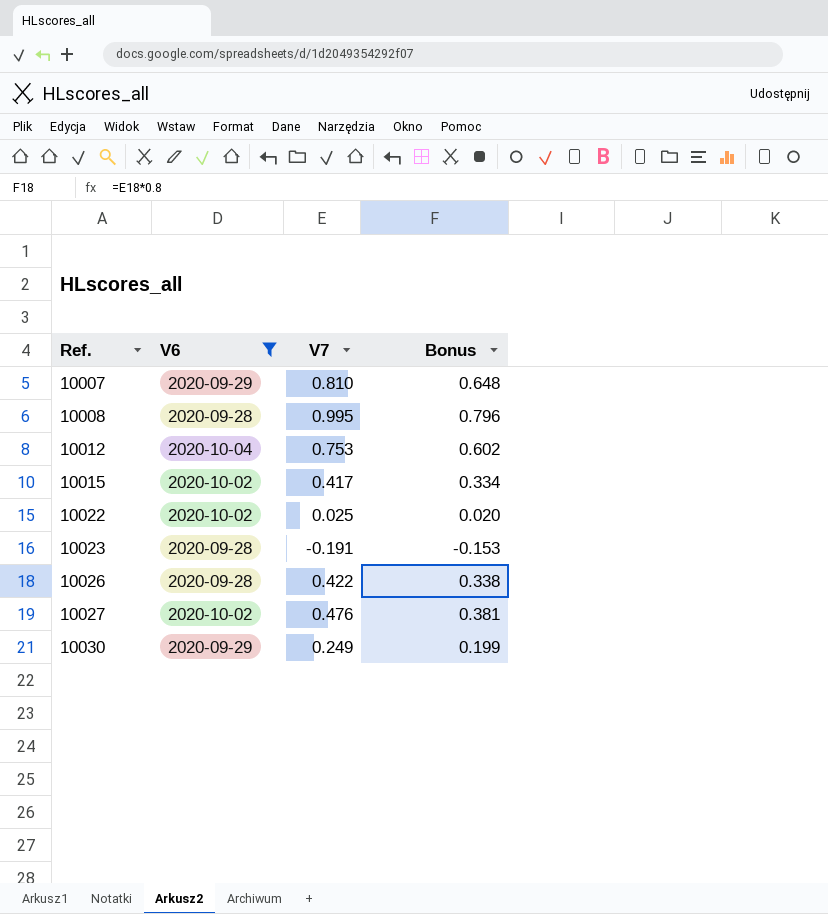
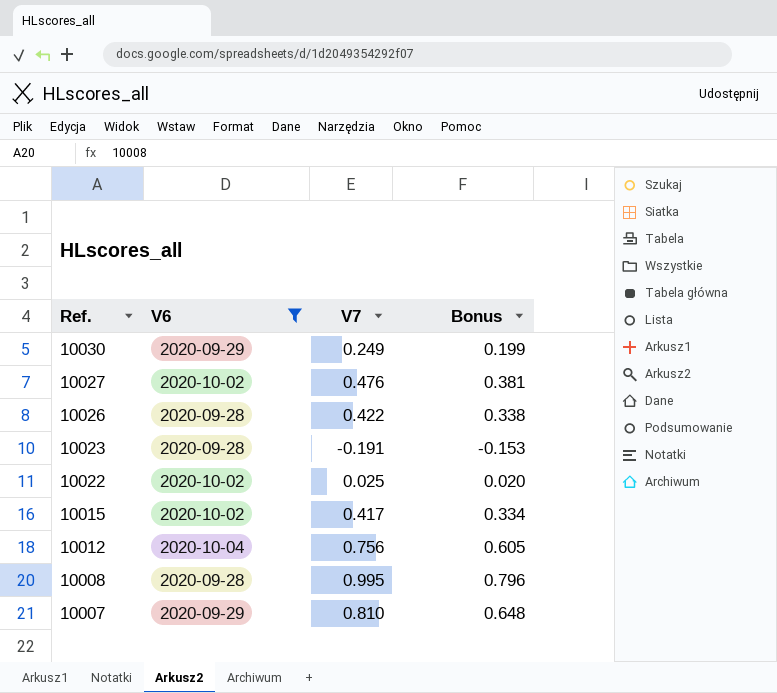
row order: Ref. ascending -> Ref. descending
10012 | V7: 0.753 -> 0.756
10012 | Bonus: 0.602 -> 0.605

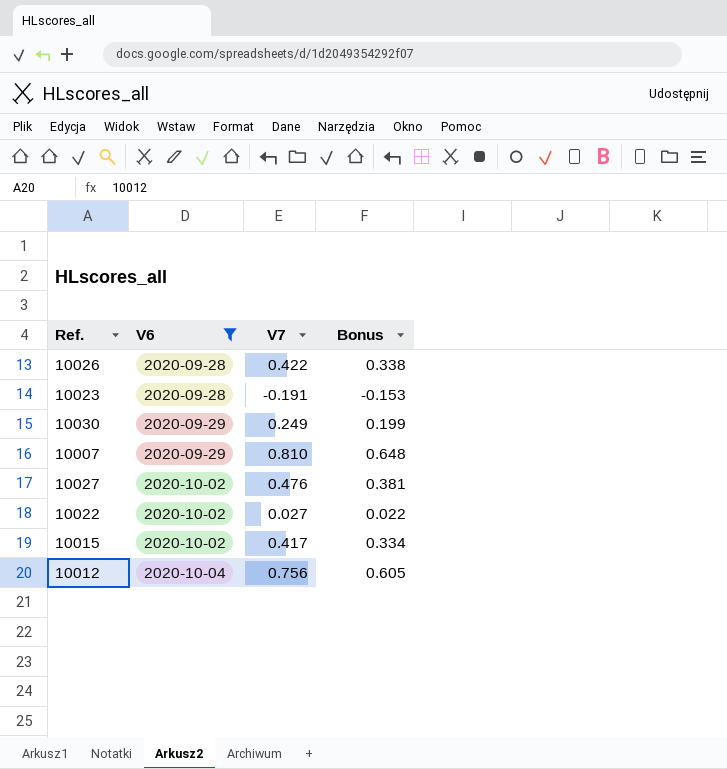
row order: Ref. descending -> V6 ascending
row 10008: 2020-09-28 | 0.995 | 0.796 -> none
10022 | V7: 0.025 -> 0.027
10022 | Bonus: 0.020 -> 0.022

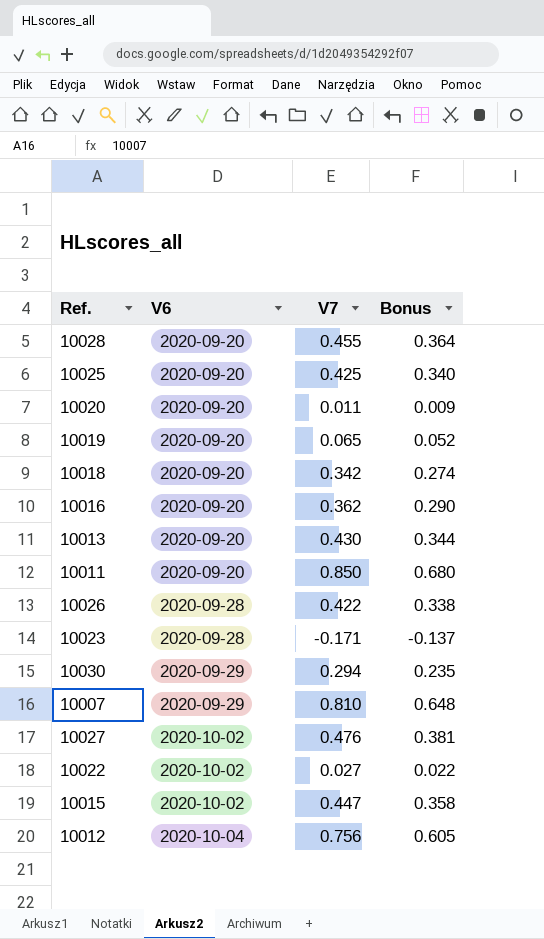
filter: V6 != 2020-09-20 -> none
10023 | V7: -0.191 -> -0.171
10023 | Bonus: -0.153 -> -0.137
10030 | V7: 0.249 -> 0.294
10030 | Bonus: 0.199 -> 0.235
10015 | V7: 0.417 -> 0.447
10015 | Bonus: 0.334 -> 0.358

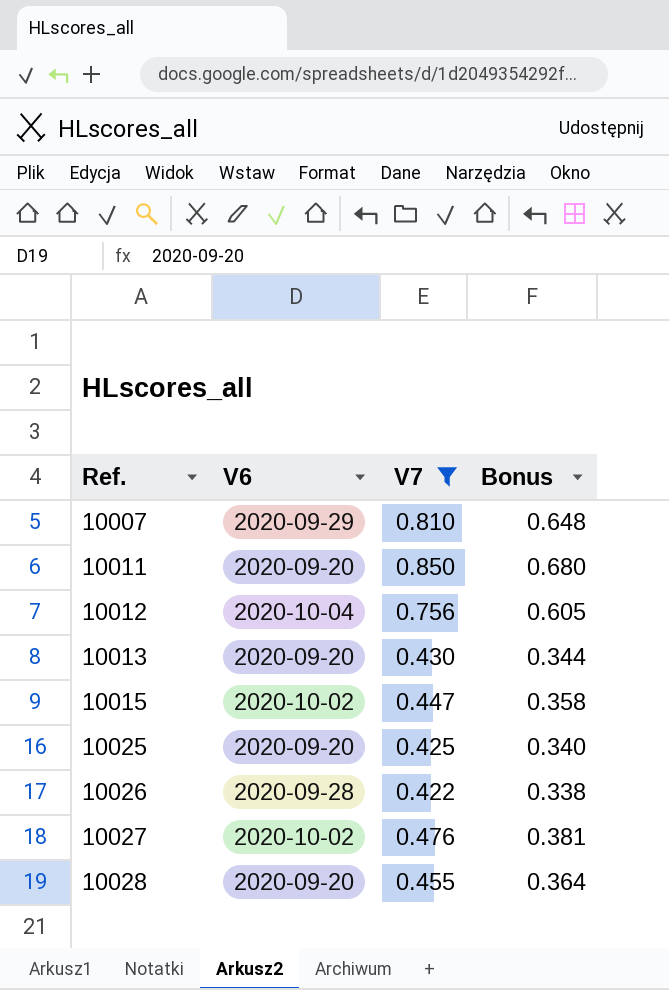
filter: none -> V7 >= 0.422
row order: V6 ascending -> Ref. ascending

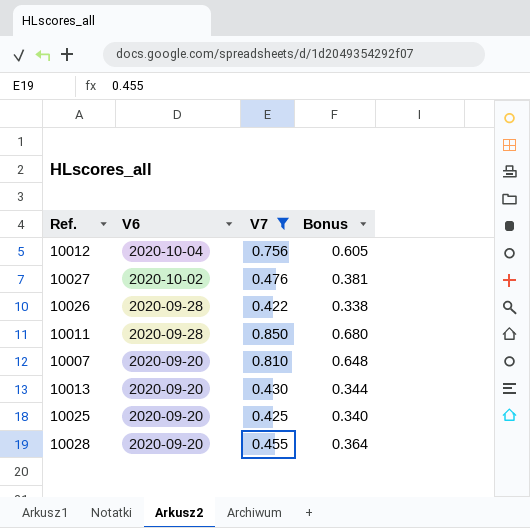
row order: Ref. ascending -> V6 descending
row 10015: 2020-10-02 | 0.447 | 0.358 -> none
10011 | V6: 2020-09-20 -> 2020-09-28
10007 | V6: 2020-09-29 -> 2020-09-20

